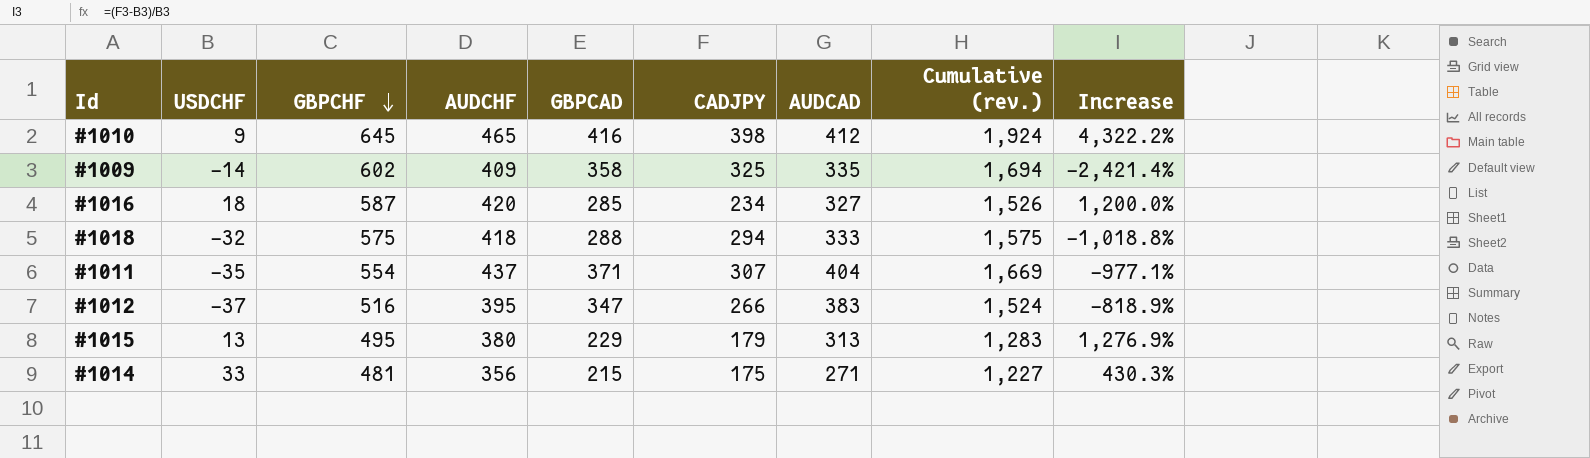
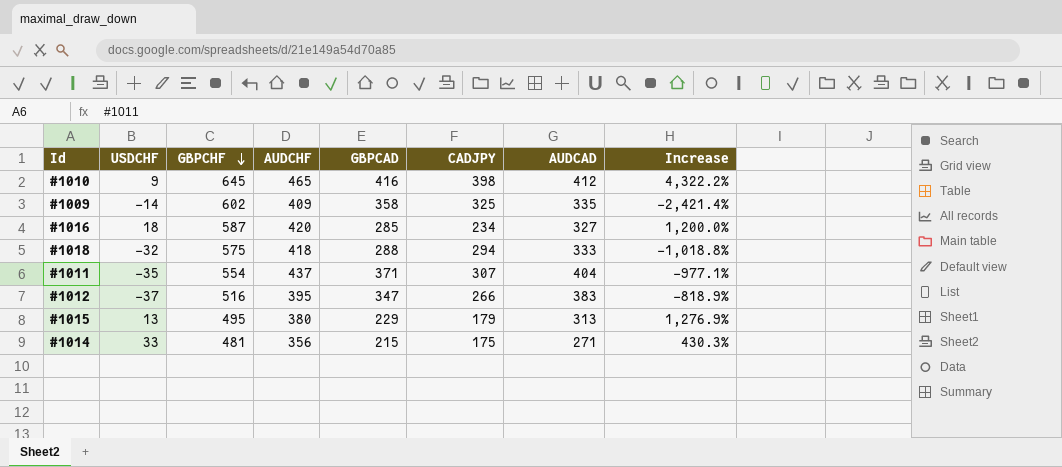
column Cumulative (rev.) | formula: [GBPCHF] + [AUDCHF] + [GBPCAD] + [CADJPY] -> none

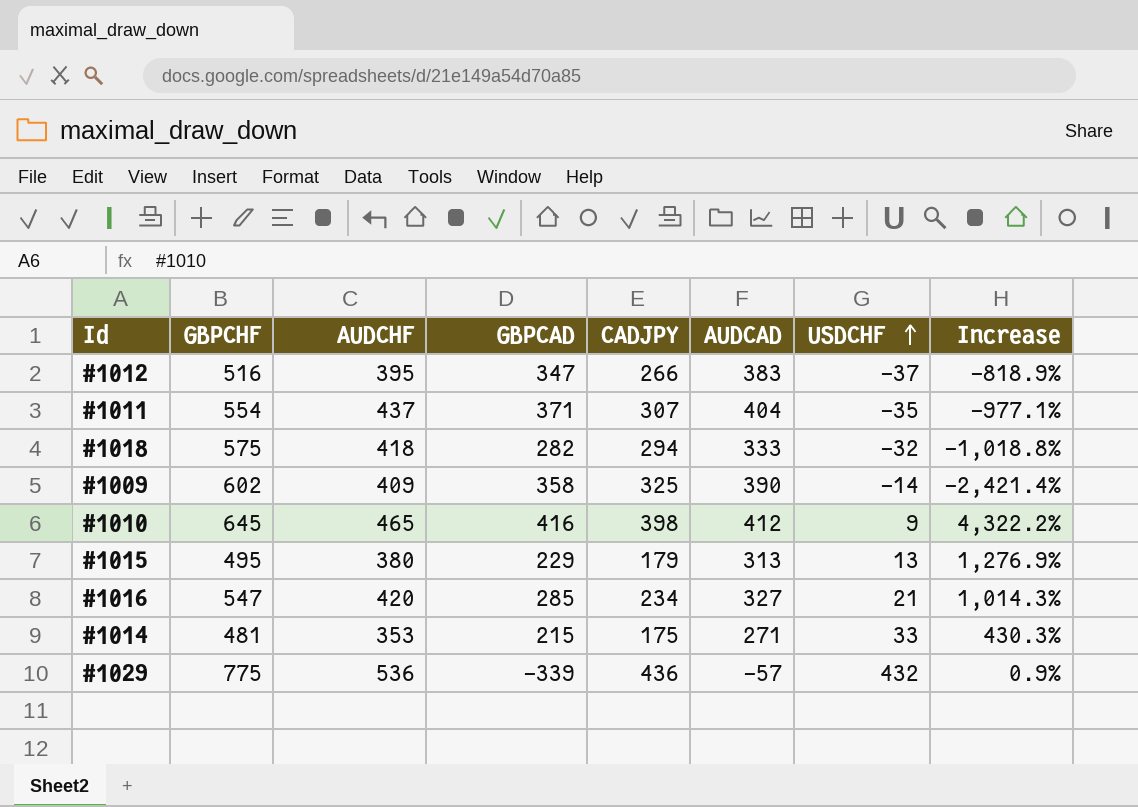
row order: GBPCHF descending -> USDCHF ascending
column USDCHF | position: 2 -> 7
#1018 | GBPCAD: 288 -> 282
#1009 | AUDCAD: 335 -> 390
#1016 | GBPCHF: 587 -> 547
#1016 | USDCHF: 18 -> 21
#1016 | Increase: 1,200.0% -> 1,014.3%
#1014 | AUDCHF: 356 -> 353
row #1029: none -> 775 | 536 | -339 | 436 | -57 | 432 | 0.9%

